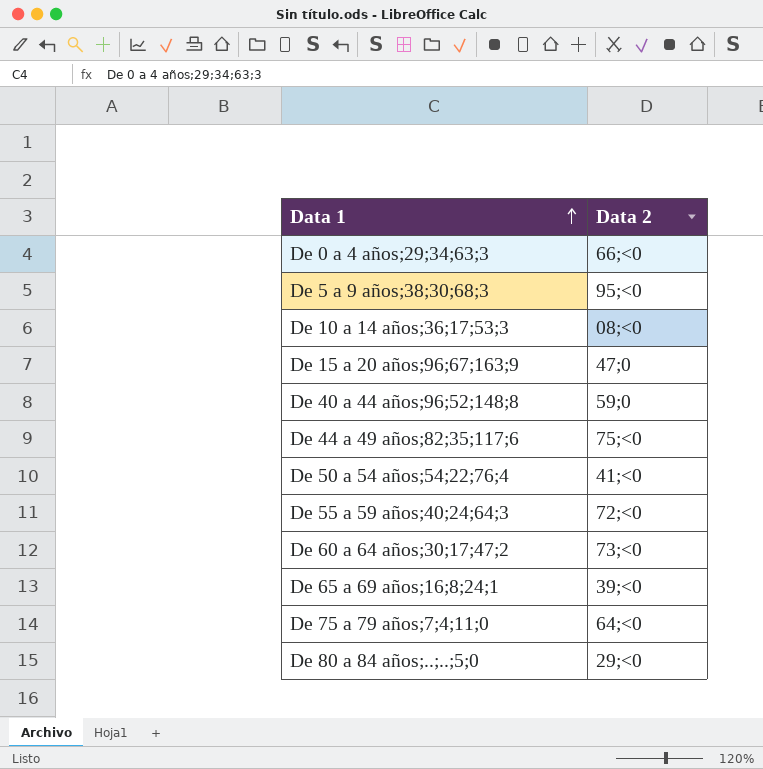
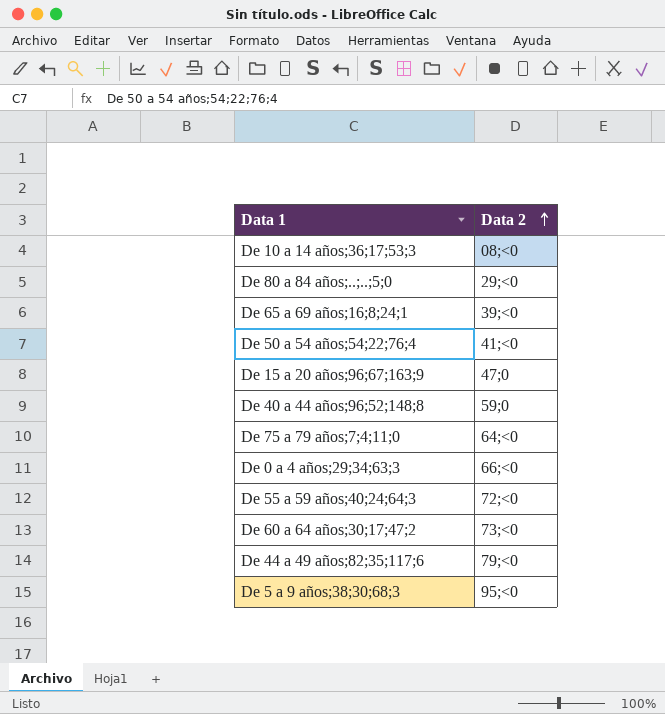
row order: Data 1 ascending -> Data 2 ascending
De 44 a 49 años;82;35;117;6 | Data 2: 75;<0 -> 79;<0

